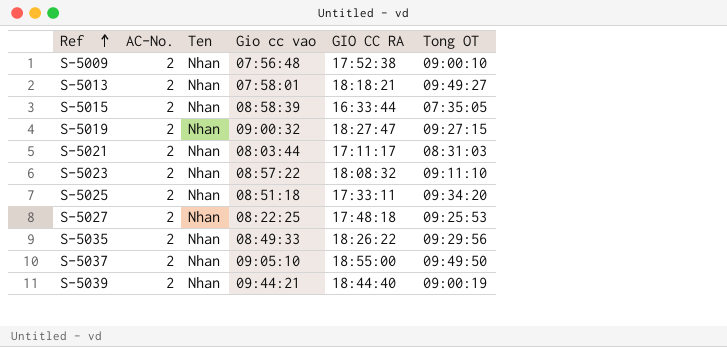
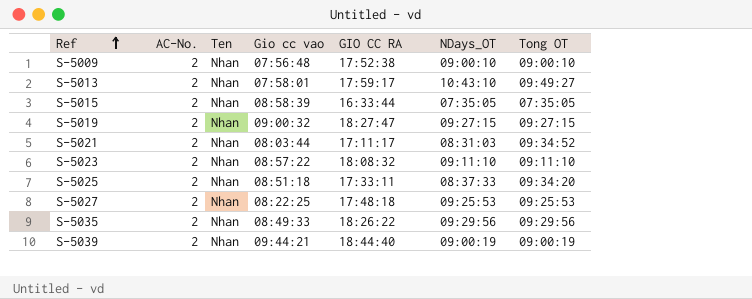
column NDays_OT | position: none -> 6
row S-5037: 2 | Nhan | 09:05:10 | 18:55:00 | 09:49:50 -> none
S-5013 | GIO CC RA: 18:18:21 -> 17:59:17
S-5021 | Tong OT: 08:31:03 -> 09:34:52

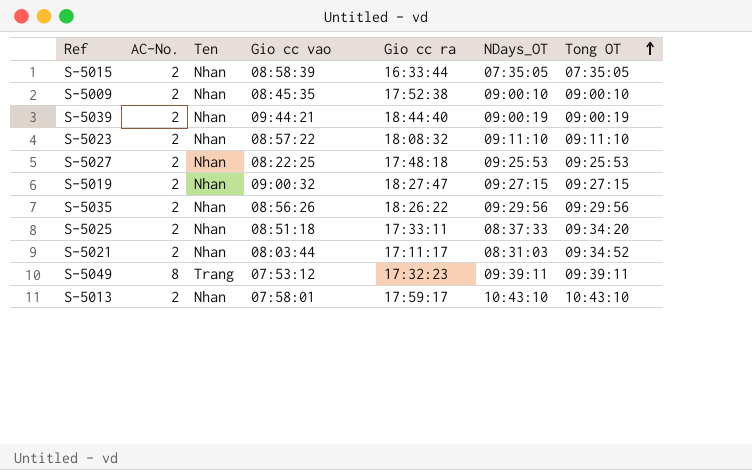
row order: Ref ascending -> Tong OT ascending
column name: GIO CC RA -> Gio cc ra
S-5009 | Gio cc vao: 07:56:48 -> 08:45:35
S-5035 | Gio cc vao: 08:49:33 -> 08:56:26
row S-5049: none -> 8 | Trang | 07:53:12 | 17:32:23 | 09:39:11 | 09:39:11
S-5013 | Tong OT: 09:49:27 -> 10:43:10

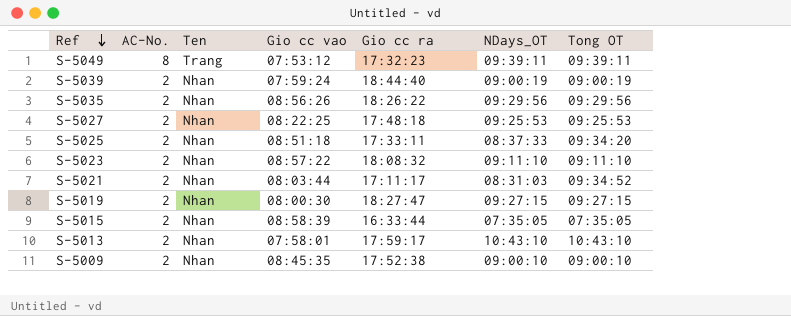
row order: Tong OT ascending -> Ref descending
S-5039 | Gio cc vao: 09:44:21 -> 07:59:24
S-5019 | Gio cc vao: 09:00:32 -> 08:00:30

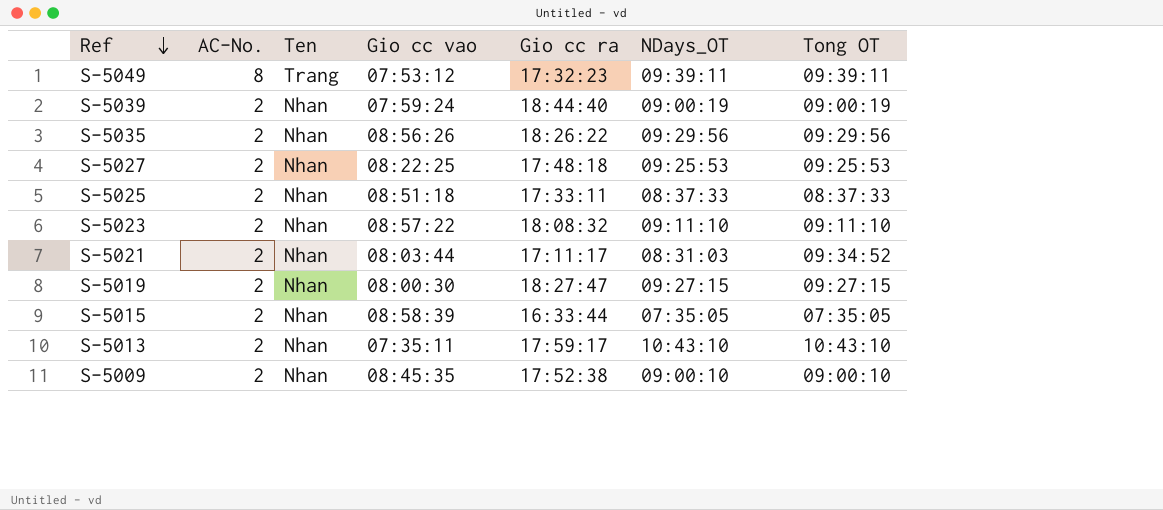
S-5025 | Tong OT: 09:34:20 -> 08:37:33
S-5013 | Gio cc vao: 07:58:01 -> 07:35:11

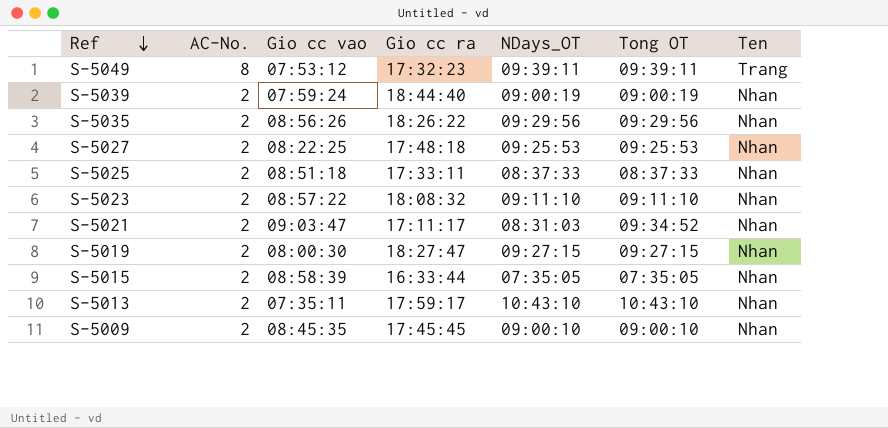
column Ten | position: 3 -> 7
S-5021 | Gio cc vao: 08:03:44 -> 09:03:47
S-5009 | Gio cc ra: 17:52:38 -> 17:45:45

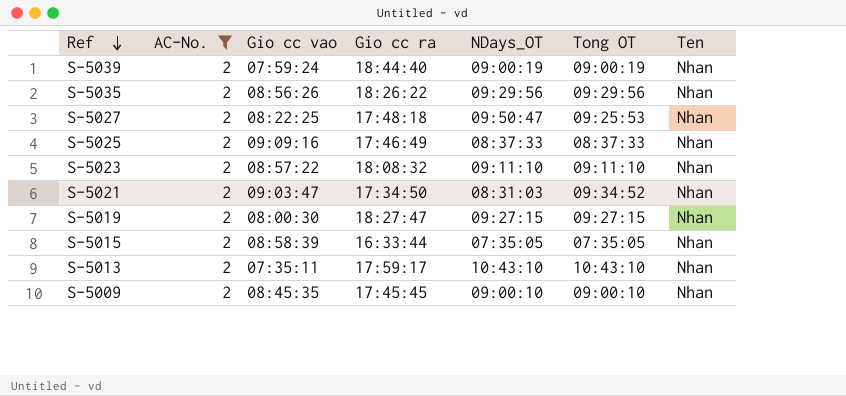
filter: none -> AC-No. = 2
S-5027 | NDays_OT: 09:25:53 -> 09:50:47
S-5025 | Gio cc vao: 08:51:18 -> 09:09:16
S-5025 | Gio cc ra: 17:33:11 -> 17:46:49
S-5021 | Gio cc ra: 17:11:17 -> 17:34:50

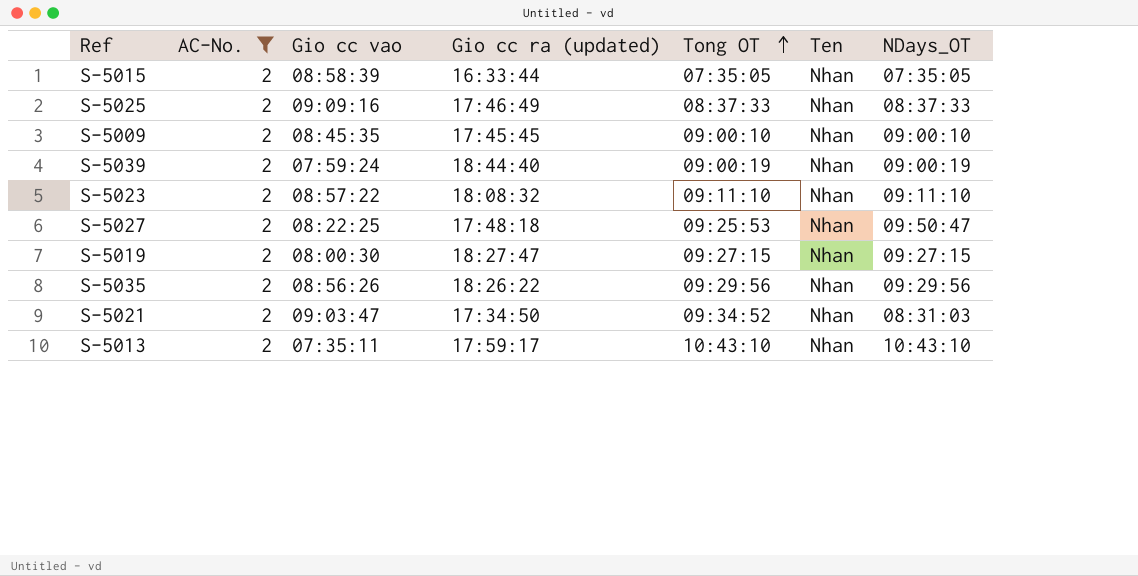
row order: Ref descending -> Tong OT ascending
column name: Gio cc ra -> Gio cc ra (updated)
column NDays_OT | position: 5 -> 7

